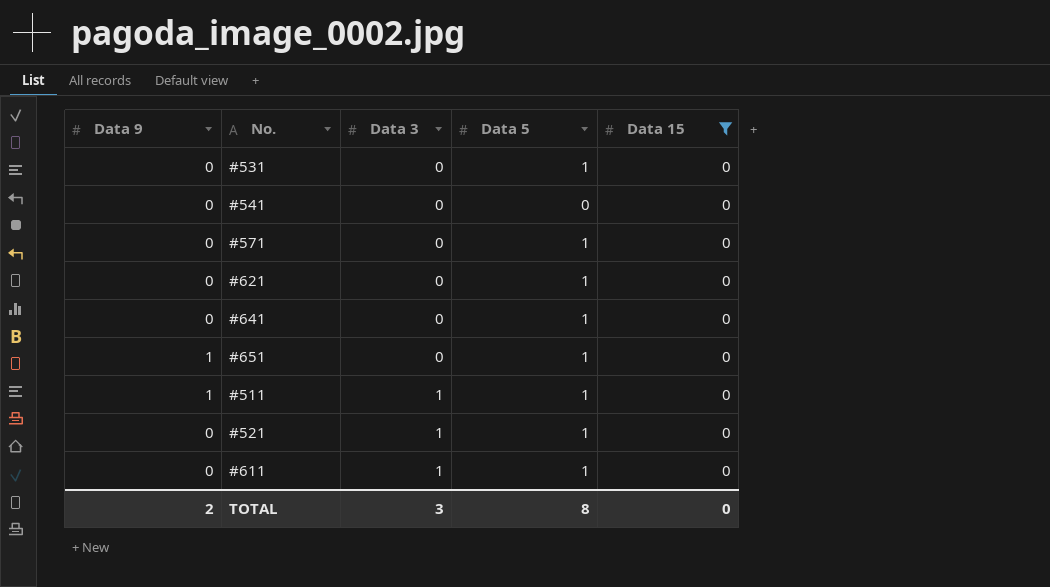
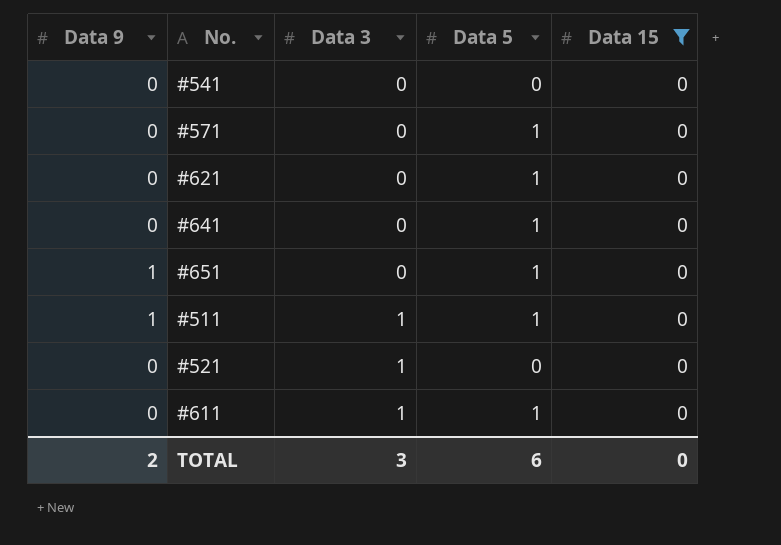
row #531: 0 | 0 | 1 | 0 -> none
#521 | Data 5: 1 -> 0
TOTAL | Data 5: 8 -> 6

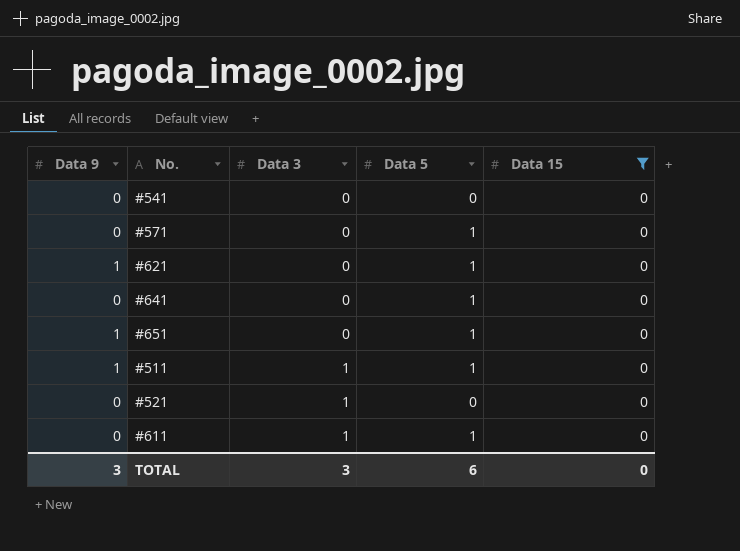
#621 | Data 9: 0 -> 1
TOTAL | Data 9: 2 -> 3

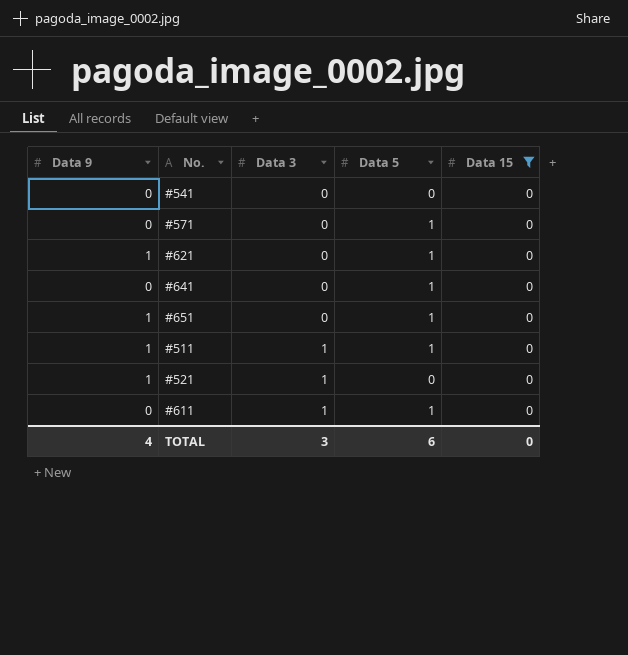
#521 | Data 9: 0 -> 1
TOTAL | Data 9: 3 -> 4

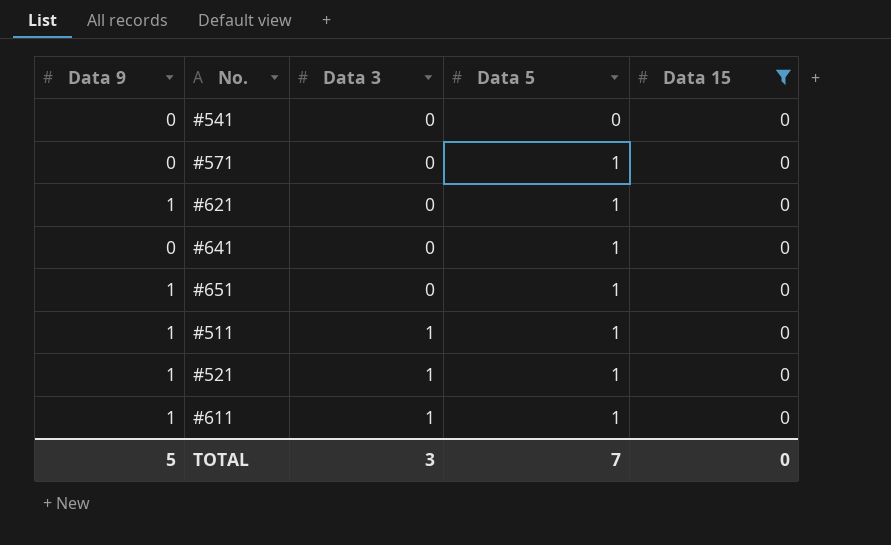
#521 | Data 5: 0 -> 1
#611 | Data 9: 0 -> 1
TOTAL | Data 9: 4 -> 5
TOTAL | Data 5: 6 -> 7

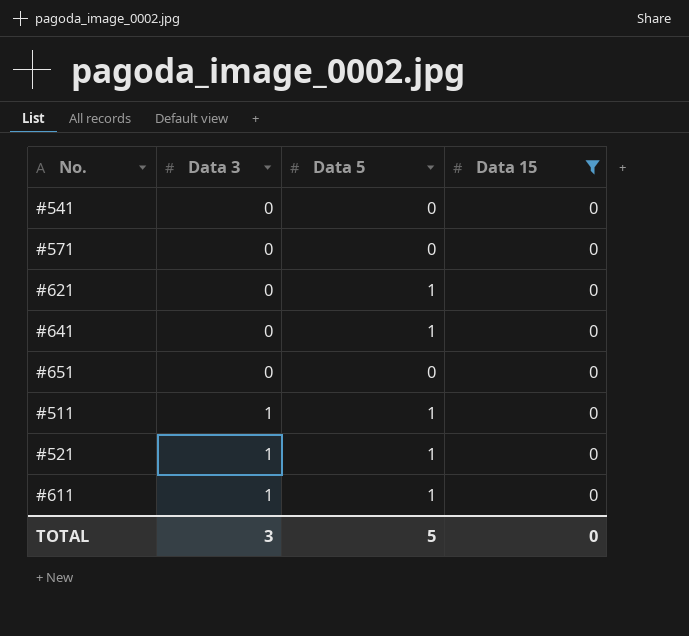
column Data 9 | position: 1 -> none
#571 | Data 5: 1 -> 0
#651 | Data 5: 1 -> 0
TOTAL | Data 5: 7 -> 5

